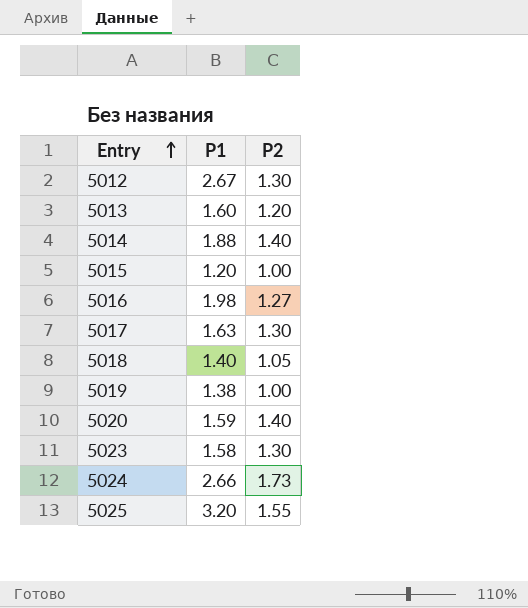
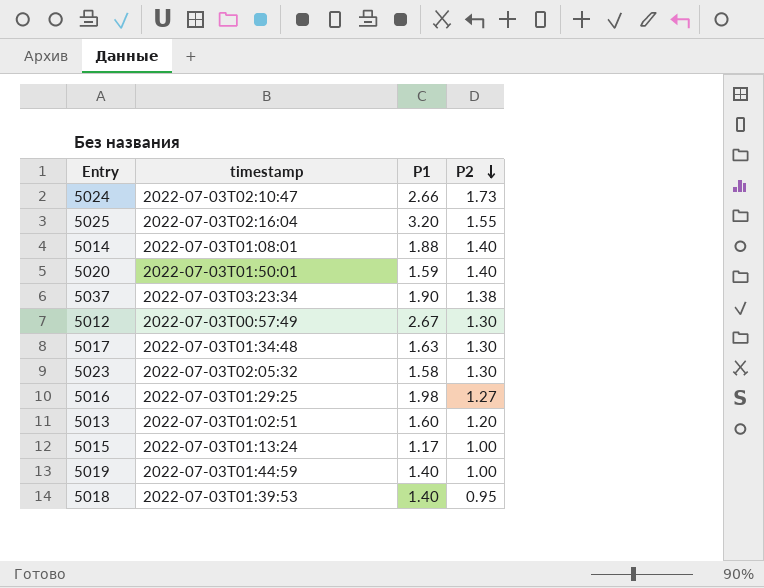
row order: Entry ascending -> P2 descending
column timestamp | position: none -> 2
row 5037: none -> 2022-07-03T03:23:34 | 1.90 | 1.38
5015 | P1: 1.20 -> 1.17
5019 | P1: 1.38 -> 1.40
5018 | P2: 1.05 -> 0.95

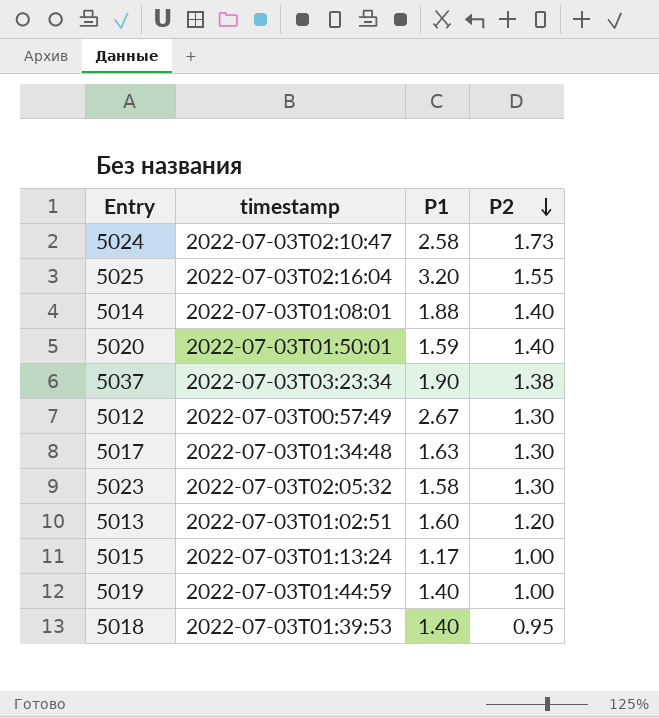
row 5016: 2022-07-03T01:29:25 | 1.98 | 1.27 -> none
5024 | P1: 2.66 -> 2.58

